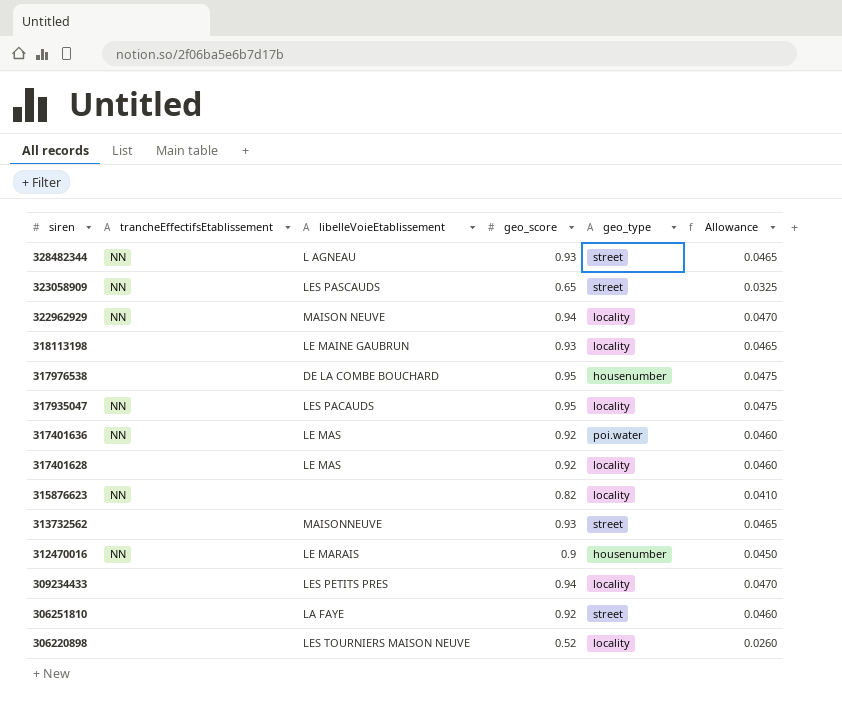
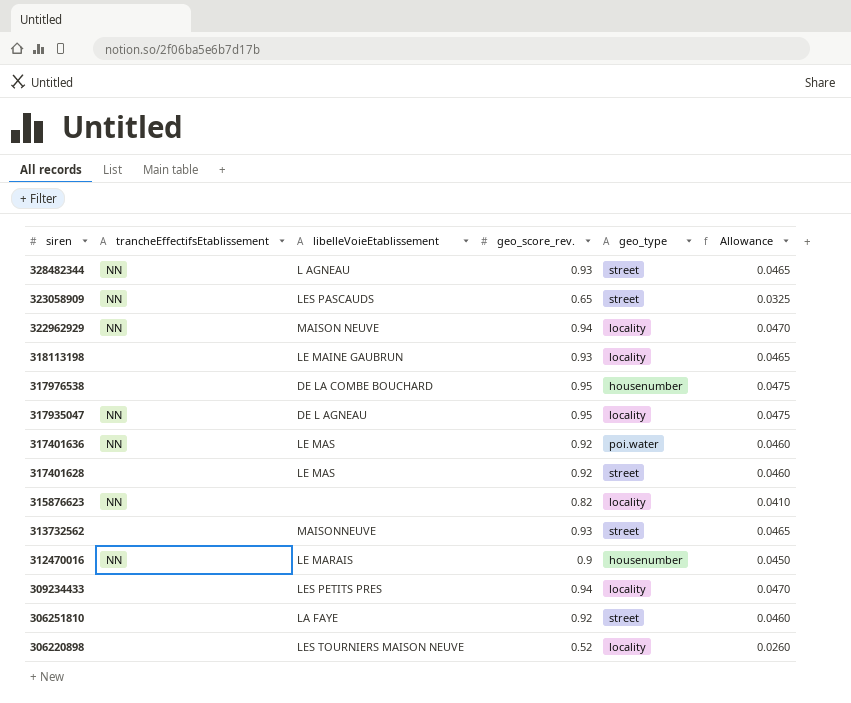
column name: geo_score -> geo_score_rev.
317935047 | libelleVoieEtablissement: LES PACAUDS -> DE L AGNEAU
317401628 | geo_type: locality -> street

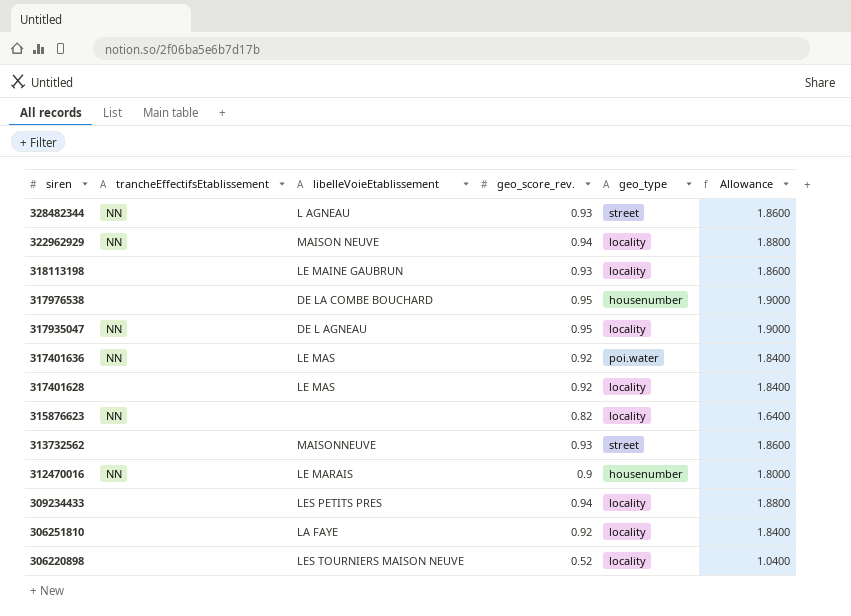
column Allowance | formula: [geo_score_rev.] * 0.05 -> [geo_score_rev.] * 2
row 323058909: NN | LES PASCAUDS | 0.65 | street | 0.0325 -> none
317401628 | geo_type: street -> locality
306251810 | geo_type: street -> locality

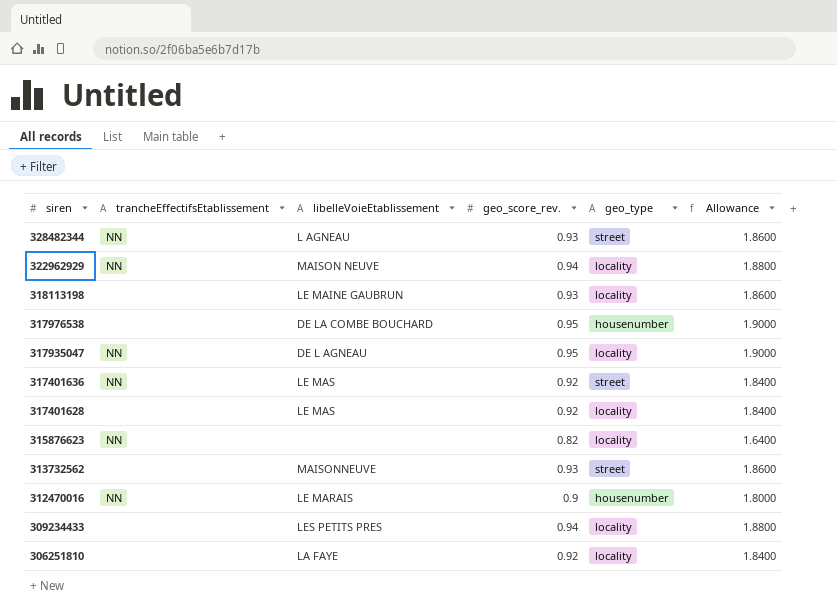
row 306220898: none | LES TOURNIERS MAISON NEUVE | 0.52 | locality | 1.0400 -> none
317401636 | geo_type: poi.water -> street

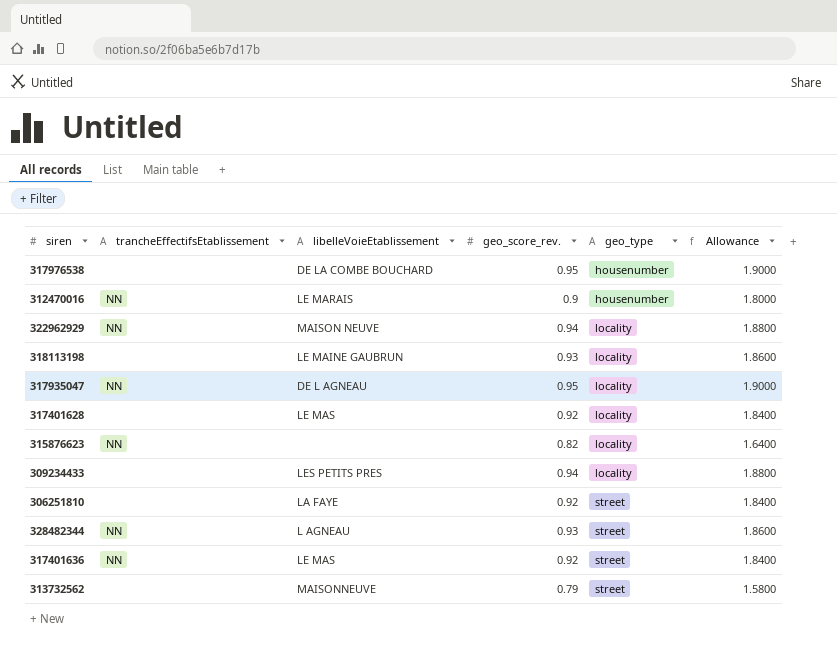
row order: siren descending -> geo_type ascending
306251810 | geo_type: locality -> street
313732562 | geo_score_rev.: 0.93 -> 0.79
313732562 | Allowance: 1.8600 -> 1.5800

